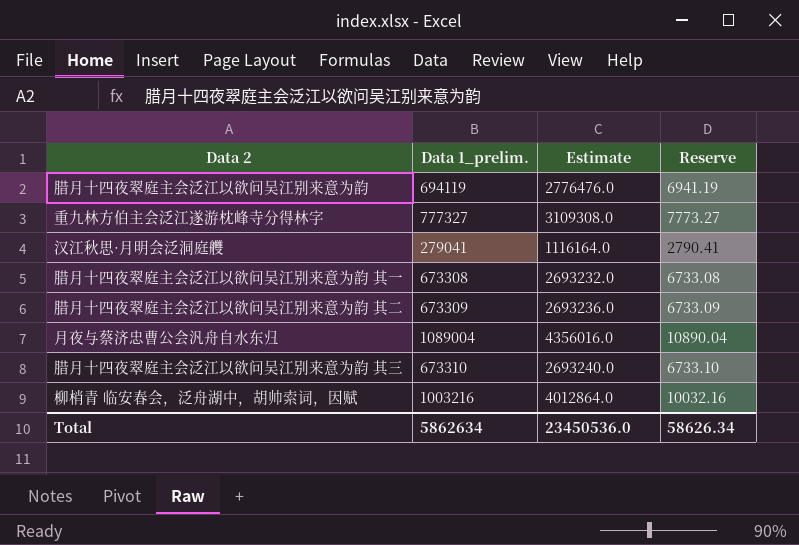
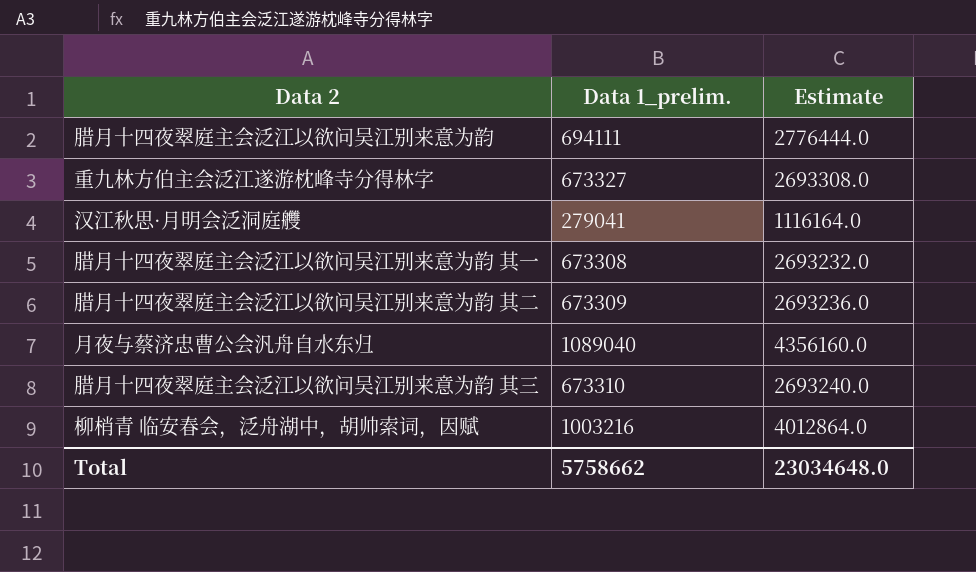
column Reserve | formula: [Data 1_prelim.] * 0.01 -> none
腊月十四夜翠庭主会泛江以欲问吴江别来意为韵 | Data 1_prelim.: 694119 -> 694111
腊月十四夜翠庭主会泛江以欲问吴江别来意为韵 | Estimate: 2776476.0 -> 2776444.0
重九林方伯主会泛江遂游枕峰寺分得林字 | Data 1_prelim.: 777327 -> 673327
重九林方伯主会泛江遂游枕峰寺分得林字 | Estimate: 3109308.0 -> 2693308.0
月夜与蔡济忠曹公会汎舟自水东归 | Data 1_prelim.: 1089004 -> 1089040
月夜与蔡济忠曹公会汎舟自水东归 | Estimate: 4356016.0 -> 4356160.0
Total | Data 1_prelim.: 5862634 -> 5758662
Total | Estimate: 23450536.0 -> 23034648.0

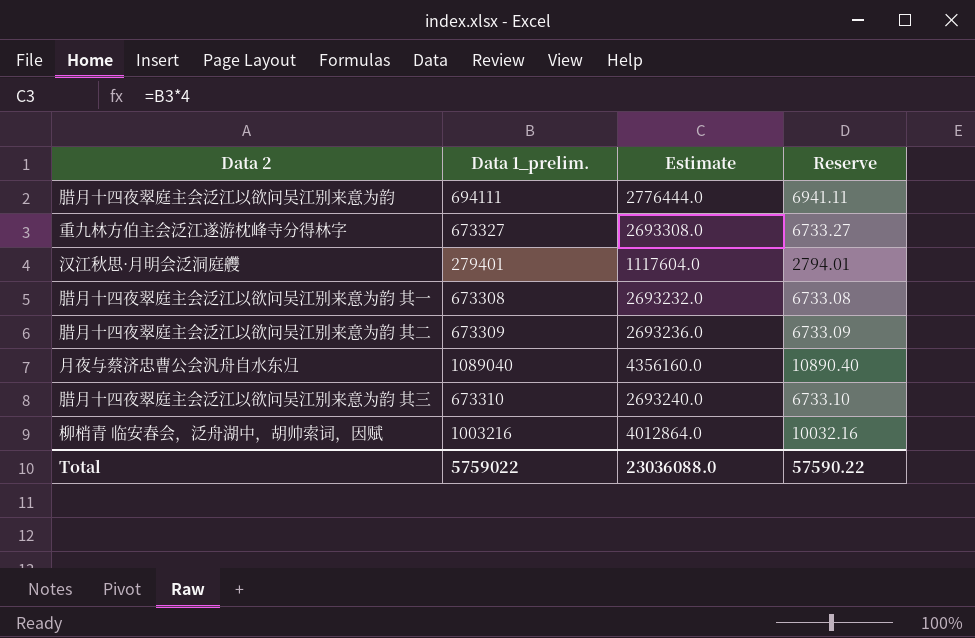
column Reserve | formula: none -> [Data 1_prelim.] * 0.01
汉江秋思·月明会泛洞庭艭 | Data 1_prelim.: 279041 -> 279401
汉江秋思·月明会泛洞庭艭 | Estimate: 1116164.0 -> 1117604.0
Total | Data 1_prelim.: 5758662 -> 5759022
Total | Estimate: 23034648.0 -> 23036088.0

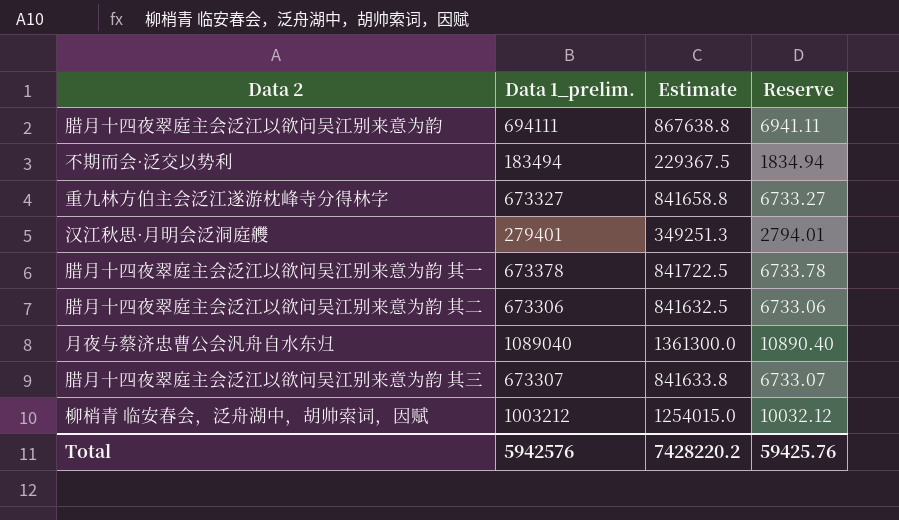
column Estimate | formula: [Data 1_prelim.] * 4 -> [Data 1_prelim.] * 1.25
row 不期而会·泛交以势利: none -> 183494 | 229367.5 | 1834.94
腊月十四夜翠庭主会泛江以欲问吴江别来意为韵 其一 | Data 1_prelim.: 673308 -> 673378
腊月十四夜翠庭主会泛江以欲问吴江别来意为韵 其一 | Reserve: 6733.08 -> 6733.78
腊月十四夜翠庭主会泛江以欲问吴江别来意为韵 其二 | Data 1_prelim.: 673309 -> 673306
腊月十四夜翠庭主会泛江以欲问吴江别来意为韵 其二 | Reserve: 6733.09 -> 6733.06
腊月十四夜翠庭主会泛江以欲问吴江别来意为韵 其三 | Data 1_prelim.: 673310 -> 673307
腊月十四夜翠庭主会泛江以欲问吴江别来意为韵 其三 | Reserve: 6733.10 -> 6733.07
柳梢青 临安春会，泛舟湖中，胡帅索词，因赋 | Data 1_prelim.: 1003216 -> 1003212
柳梢青 临安春会，泛舟湖中，胡帅索词，因赋 | Reserve: 10032.16 -> 10032.12
Total | Data 1_prelim.: 5759022 -> 5942576
Total | Estimate: 23036088.0 -> 7428220.2
Total | Reserve: 57590.22 -> 59425.76

